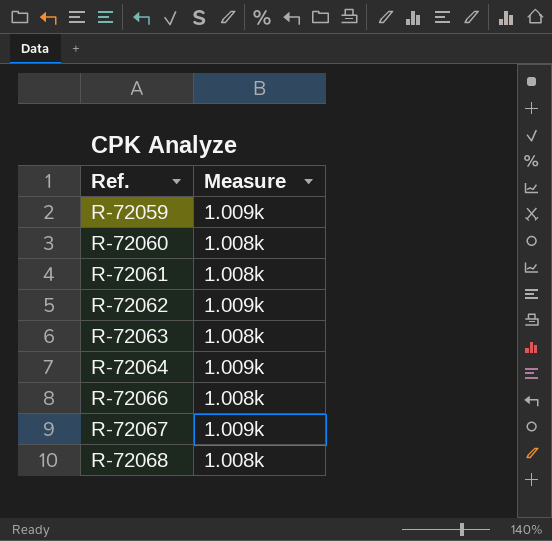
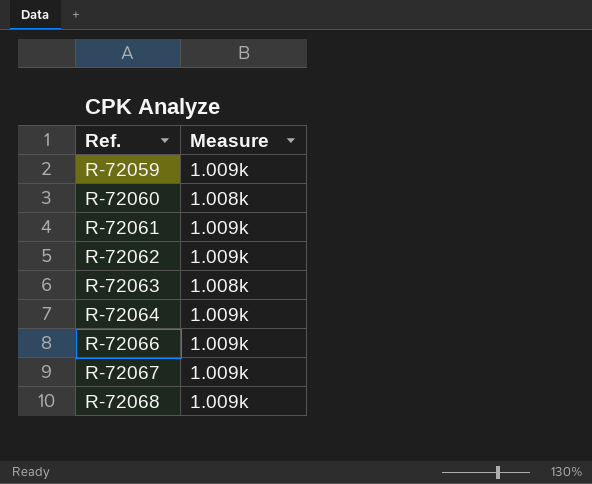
R-72061 | Measure: 1.008k -> 1.009k
R-72066 | Measure: 1.008k -> 1.009k
R-72068 | Measure: 1.008k -> 1.009k

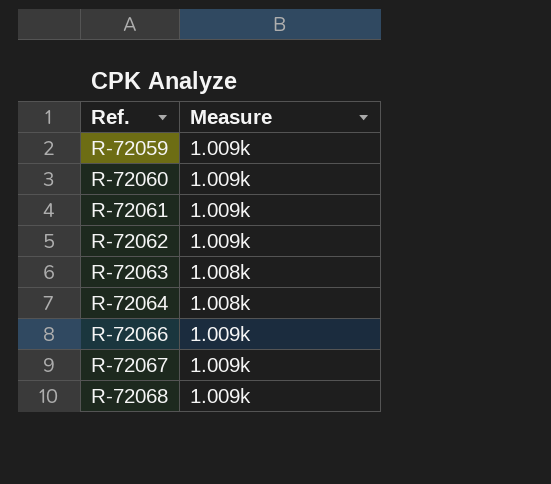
R-72060 | Measure: 1.008k -> 1.009k
R-72064 | Measure: 1.009k -> 1.008k

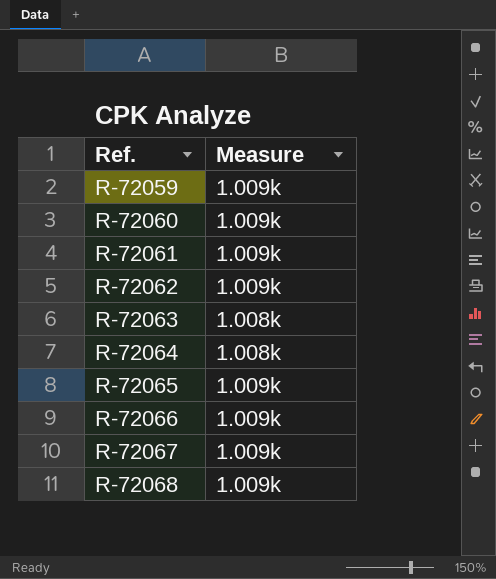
row R-72065: none -> 1.009k

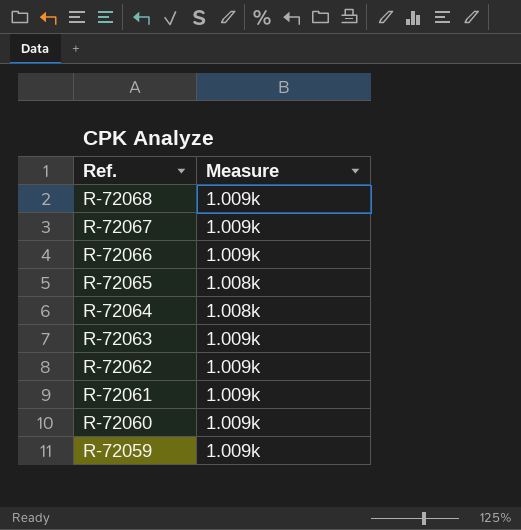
row order: Ref. ascending -> Ref. descending
R-72065 | Measure: 1.009k -> 1.008k
R-72063 | Measure: 1.008k -> 1.009k

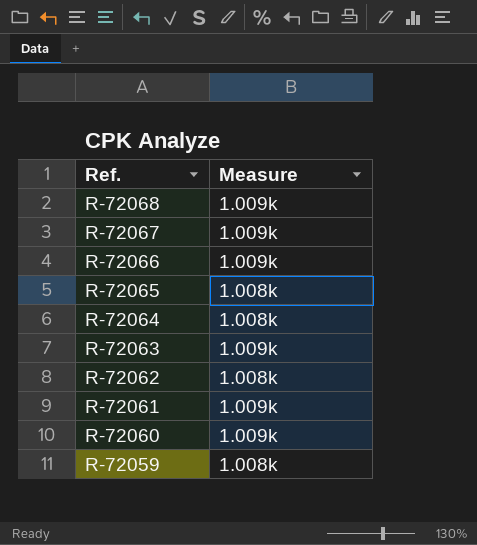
R-72062 | Measure: 1.009k -> 1.008k
R-72059 | Measure: 1.009k -> 1.008k

